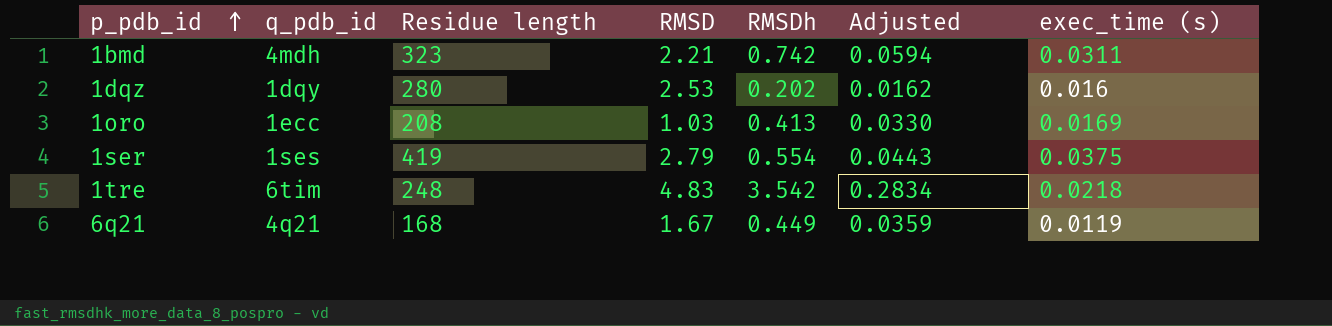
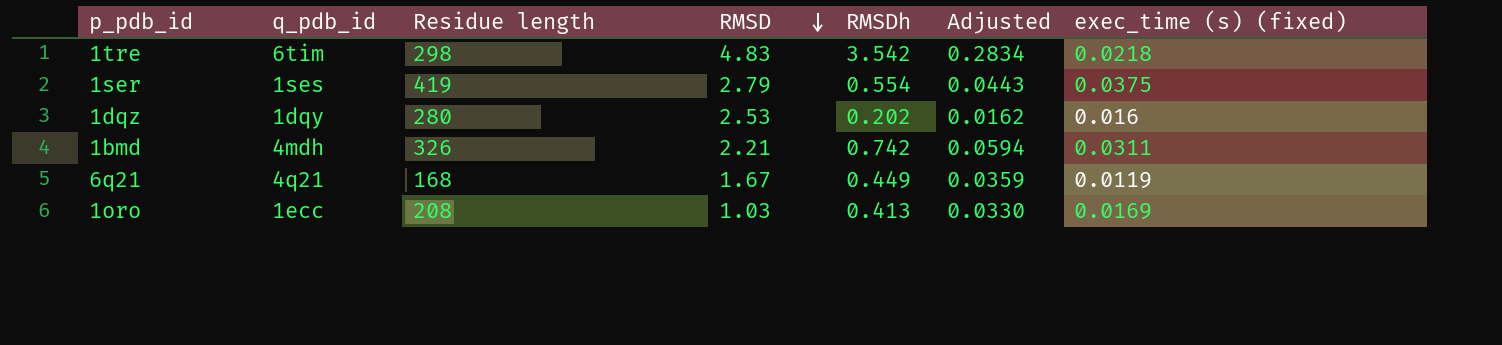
row order: p_pdb_id ascending -> RMSD descending
column name: exec_time (s) -> exec_time (s) (fixed)
1tre | Residue length: 248 -> 298
1bmd | Residue length: 323 -> 326

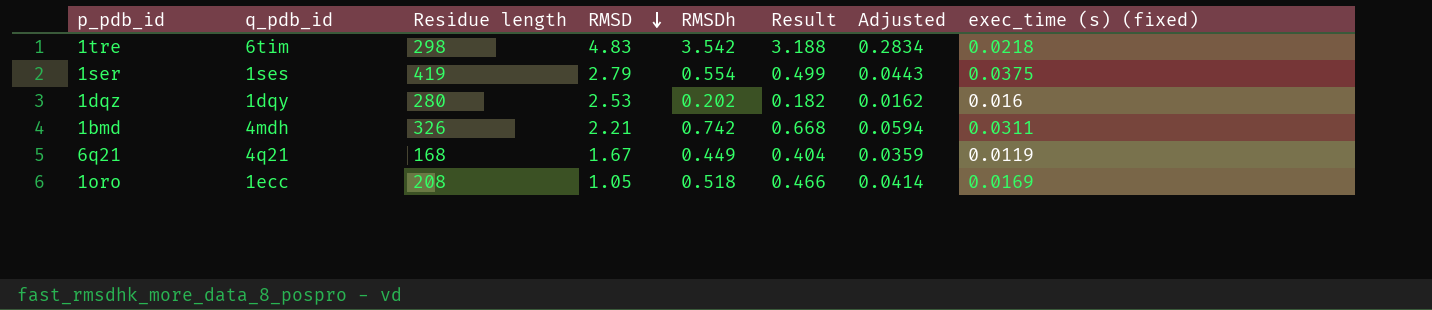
column Result | formula: none -> [RMSDh] * 0.9
1oro | RMSD: 1.03 -> 1.05
1oro | RMSDh: 0.413 -> 0.518
1oro | Adjusted: 0.0330 -> 0.0414

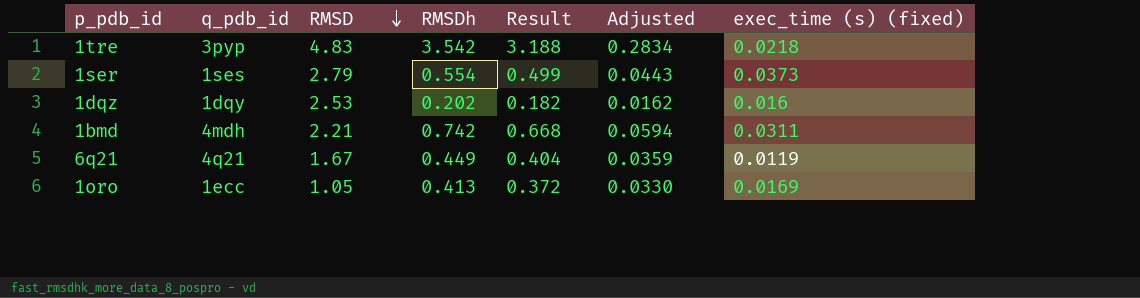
column Residue length | position: 3 -> none
1tre | q_pdb_id: 6tim -> 3pyp
1ser | exec_time (s) (fixed): 0.0375 -> 0.0373
1oro | RMSDh: 0.518 -> 0.413
1oro | Result: 0.466 -> 0.372
1oro | Adjusted: 0.0414 -> 0.0330

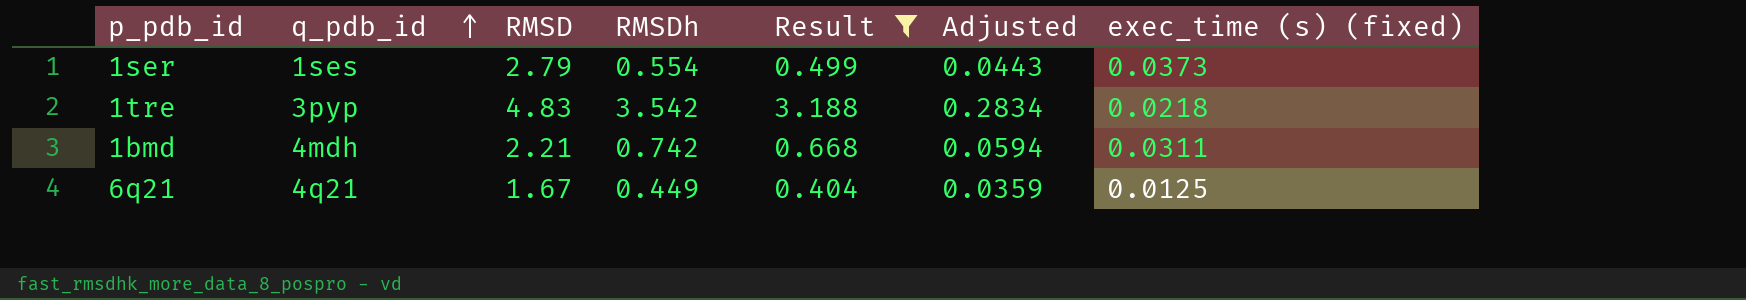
filter: none -> Result >= 0.404
row order: RMSD descending -> q_pdb_id ascending
6q21 | exec_time (s) (fixed): 0.0119 -> 0.0125

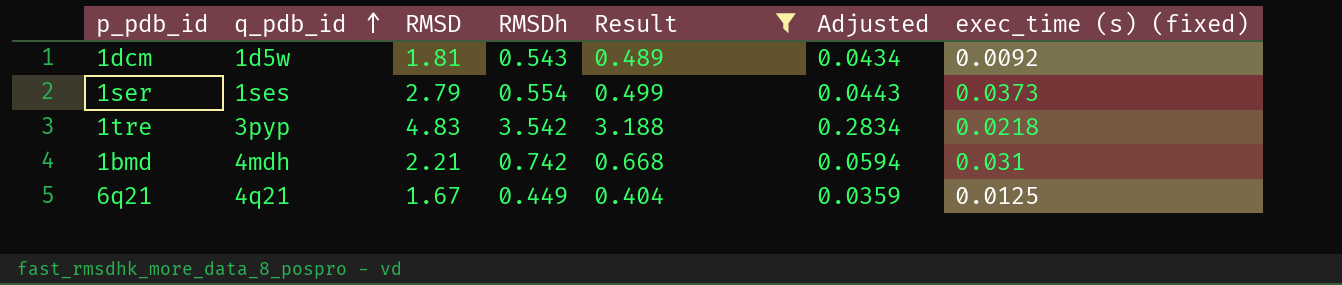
row 1dcm: none -> 1d5w | 1.81 | 0.543 | 0.489 | 0.0434 | 0.0092
1bmd | exec_time (s) (fixed): 0.0311 -> 0.031

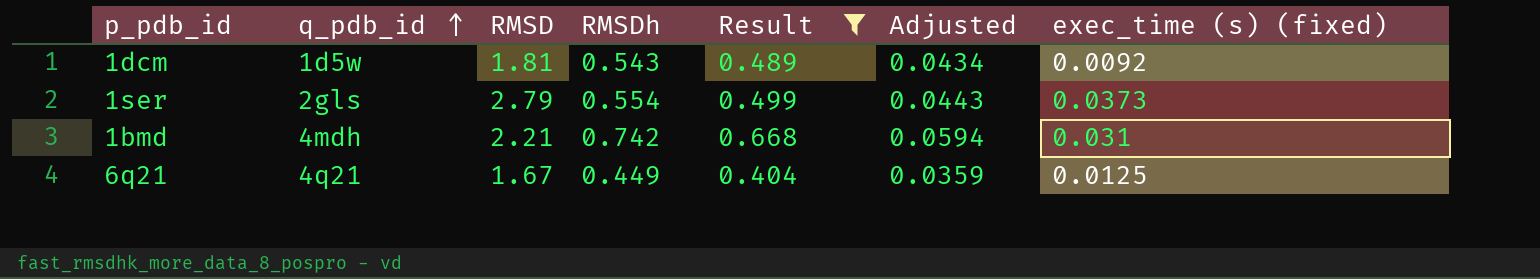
row 1tre: 3pyp | 4.83 | 3.542 | 3.188 | 0.2834 | 0.0218 -> none
1ser | q_pdb_id: 1ses -> 2gls

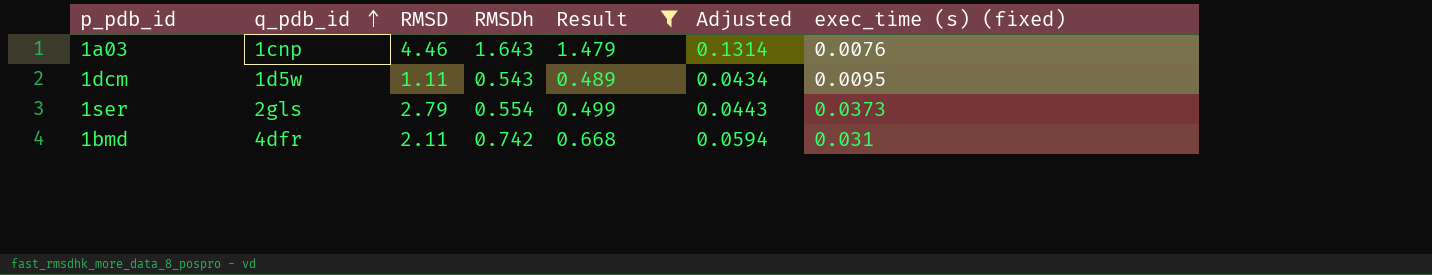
row 6q21: 4q21 | 1.67 | 0.449 | 0.404 | 0.0359 | 0.0125 -> none
row 1a03: none -> 1cnp | 4.46 | 1.643 | 1.479 | 0.1314 | 0.0076
1dcm | RMSD: 1.81 -> 1.11
1dcm | exec_time (s) (fixed): 0.0092 -> 0.0095
1bmd | q_pdb_id: 4mdh -> 4dfr
1bmd | RMSD: 2.21 -> 2.11

